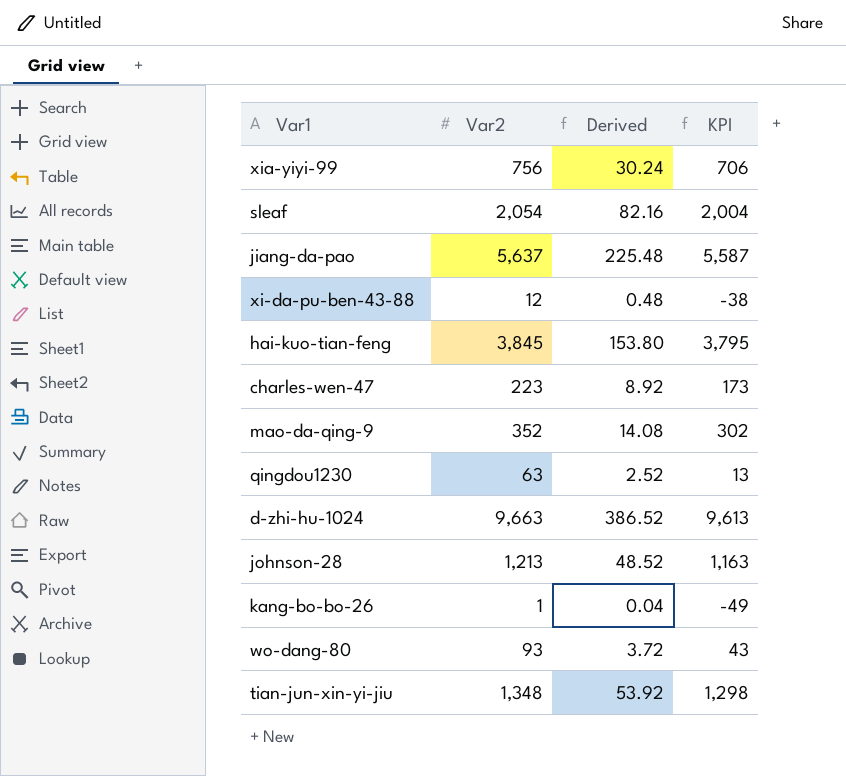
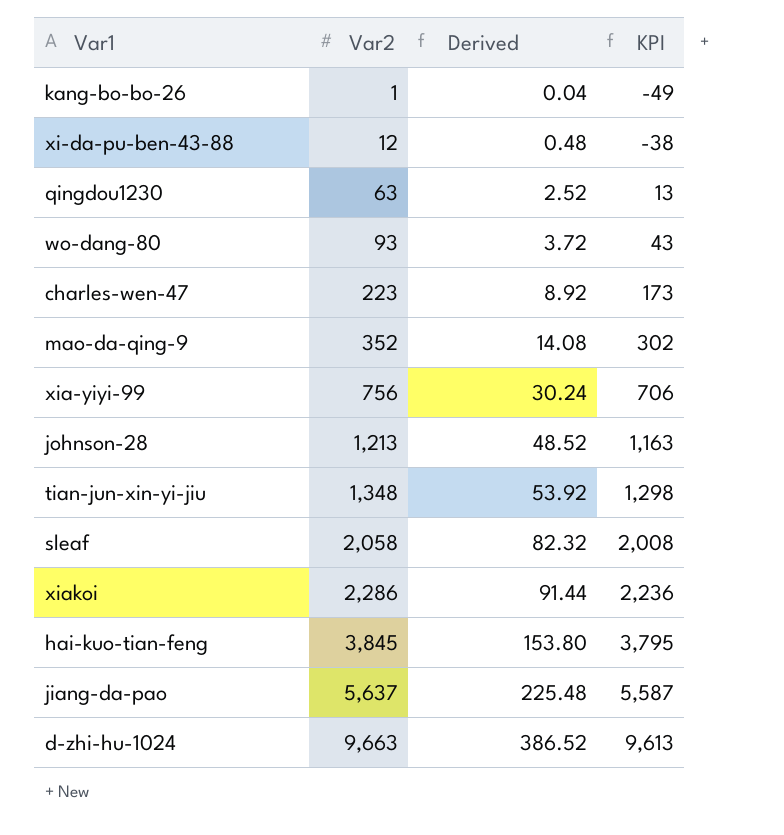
row order: none -> Var2 ascending
sleaf | Var2: 2,054 -> 2,058
sleaf | Derived: 82.16 -> 82.32
sleaf | KPI: 2,004 -> 2,008
row xiakoi: none -> 2,286 | 91.44 | 2,236

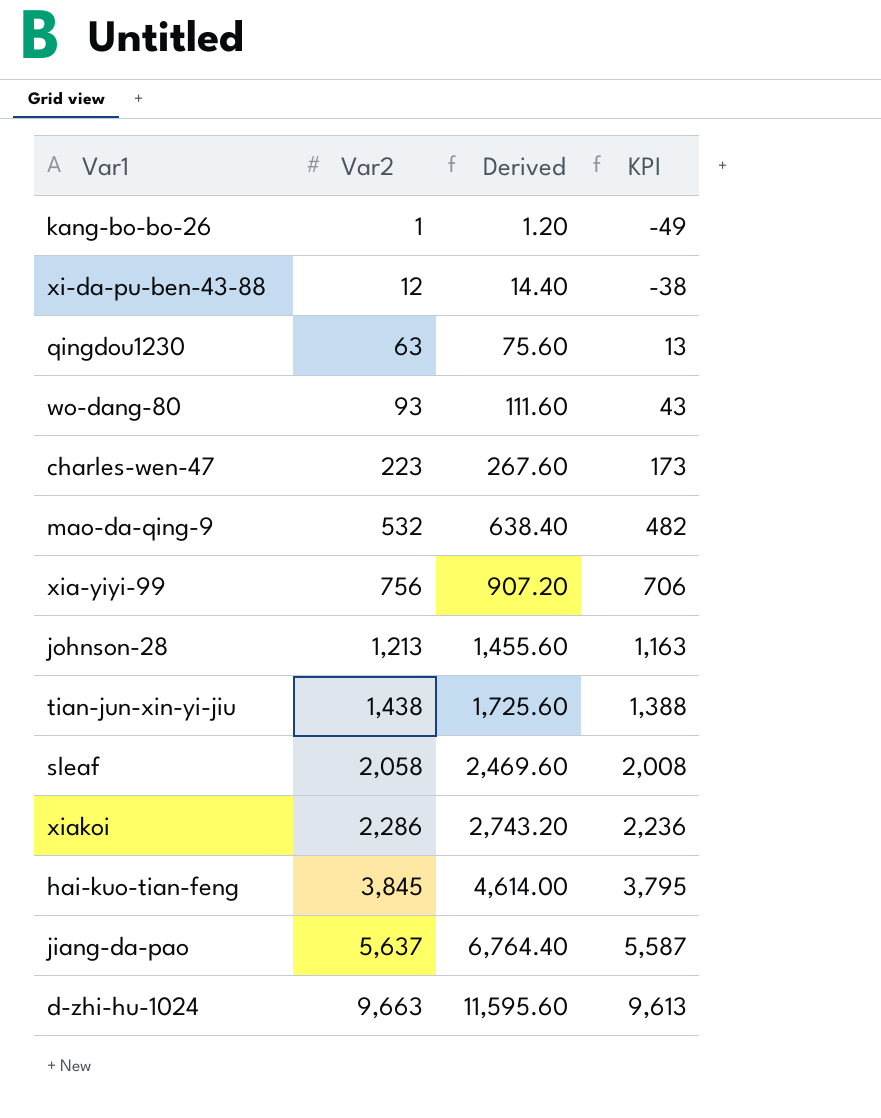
column Derived | formula: [Var2] * 0.04 -> [Var2] * 1.2
mao-da-qing-9 | Var2: 352 -> 532
mao-da-qing-9 | KPI: 302 -> 482
tian-jun-xin-yi-jiu | Var2: 1,348 -> 1,438
tian-jun-xin-yi-jiu | KPI: 1,298 -> 1,388

